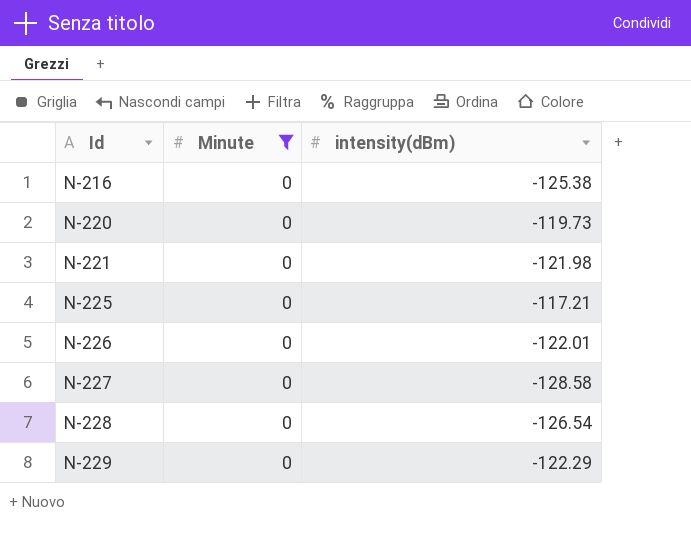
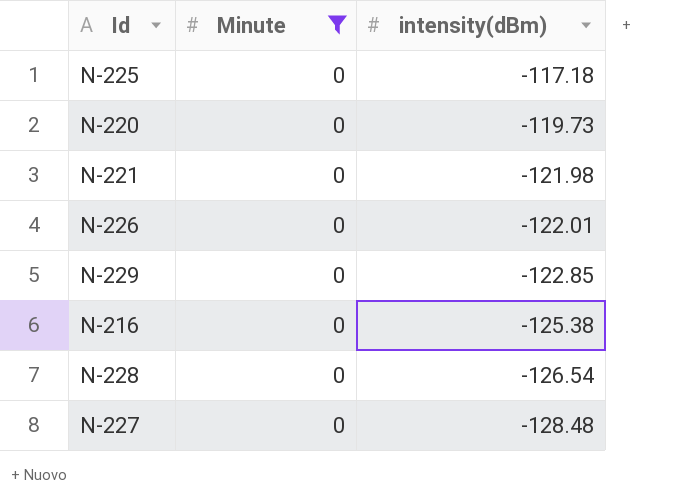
row order: Id ascending -> intensity(dBm) descending
N-225 | intensity(dBm): -117.21 -> -117.18
N-229 | intensity(dBm): -122.29 -> -122.85
N-227 | intensity(dBm): -128.58 -> -128.48

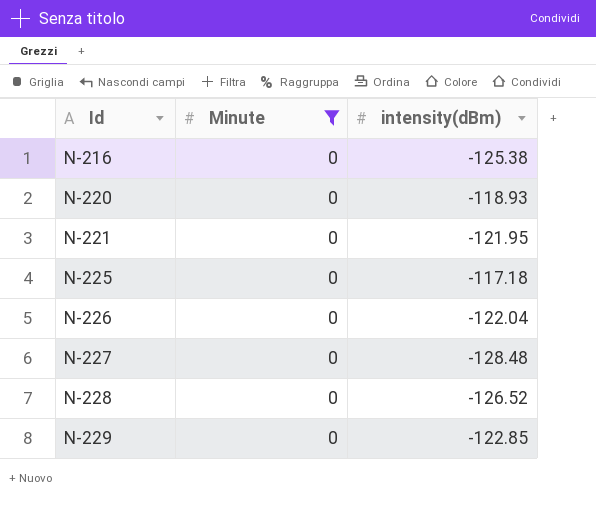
row order: intensity(dBm) descending -> Id ascending
N-220 | intensity(dBm): -119.73 -> -118.93
N-221 | intensity(dBm): -121.98 -> -121.95
N-226 | intensity(dBm): -122.01 -> -122.04
N-228 | intensity(dBm): -126.54 -> -126.52

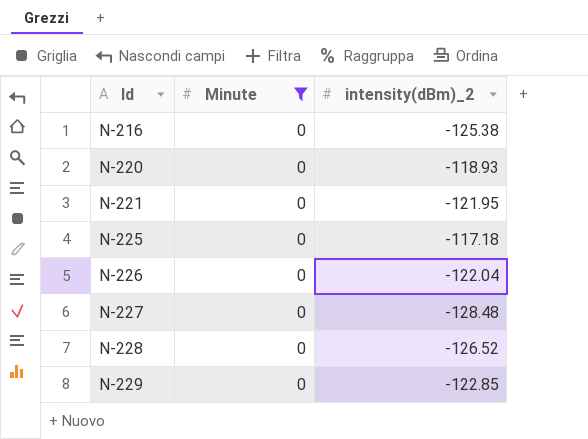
column name: intensity(dBm) -> intensity(dBm)_2

